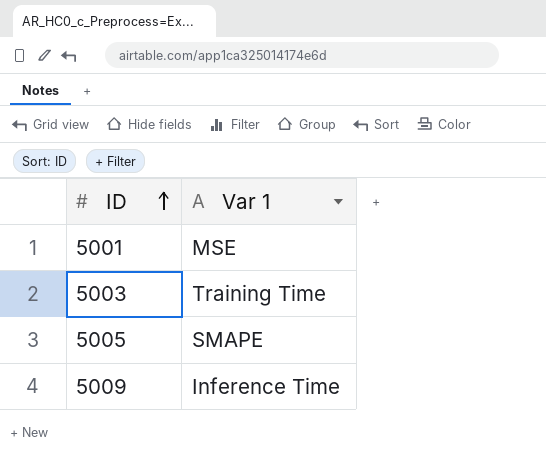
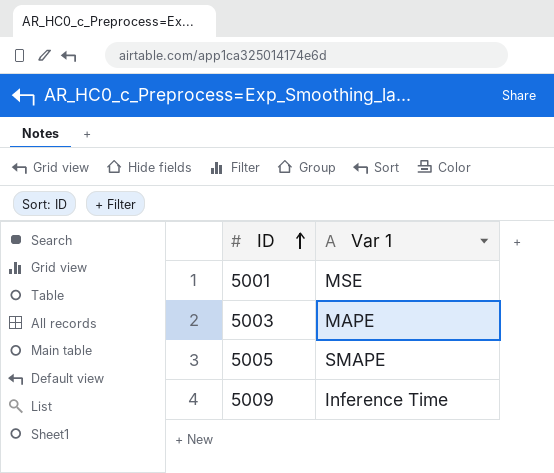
5003 | Var 1: Training Time -> MAPE

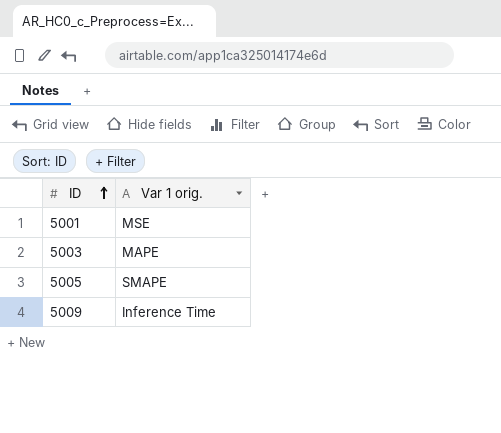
column name: Var 1 -> Var 1 orig.

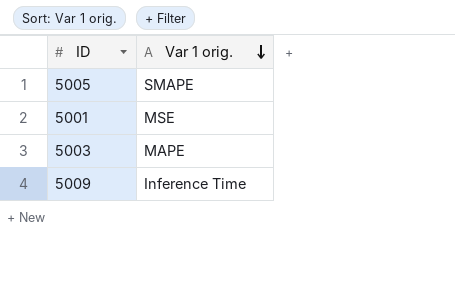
row order: ID ascending -> Var 1 orig. descending

